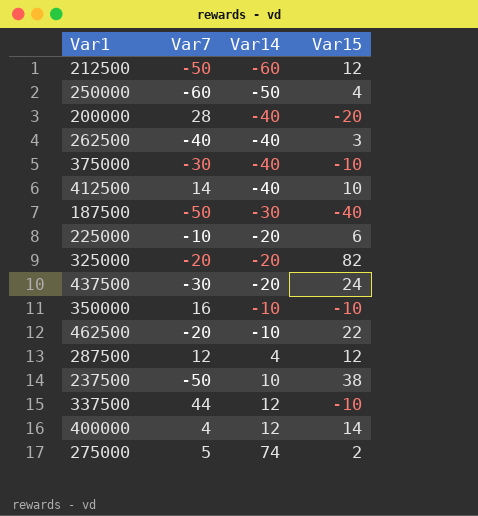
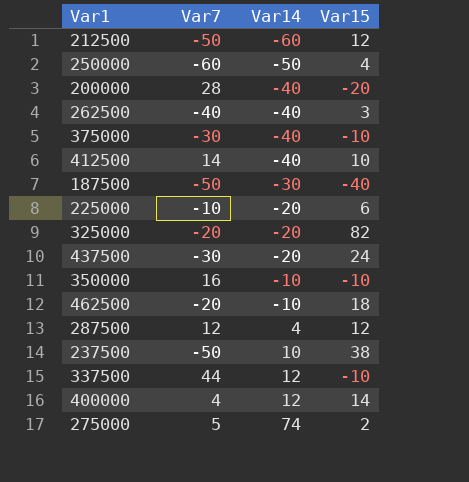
462500 | Var15: 22 -> 18

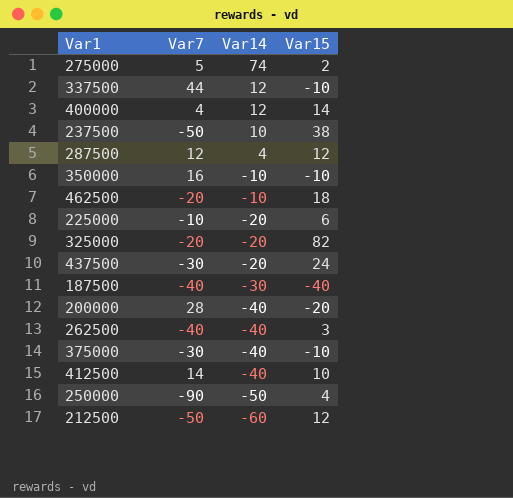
row order: Var14 ascending -> Var14 descending
187500 | Var7: -50 -> -40
250000 | Var7: -60 -> -90

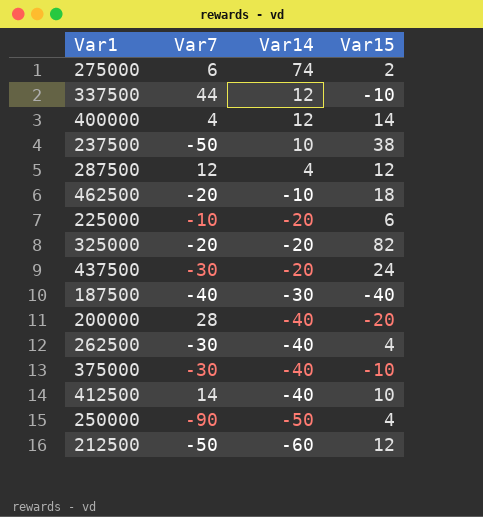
row 350000: 16 | -10 | -10 -> none
275000 | Var7: 5 -> 6
262500 | Var7: -40 -> -30
262500 | Var15: 3 -> 4

